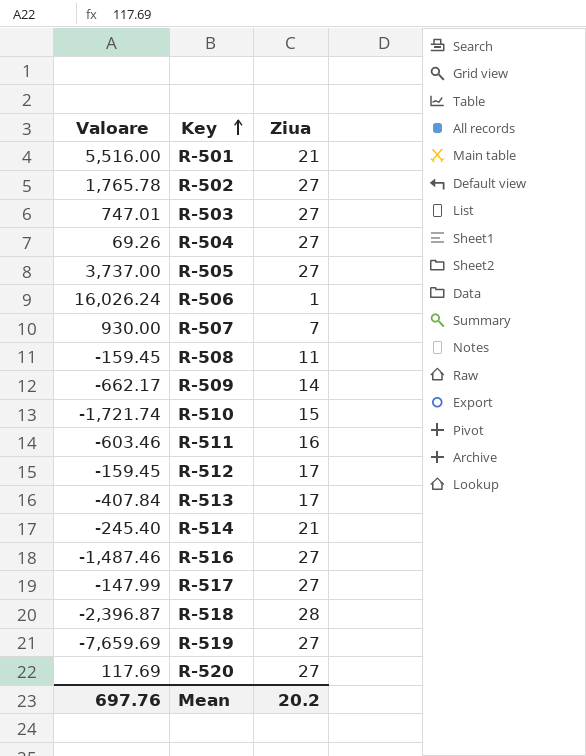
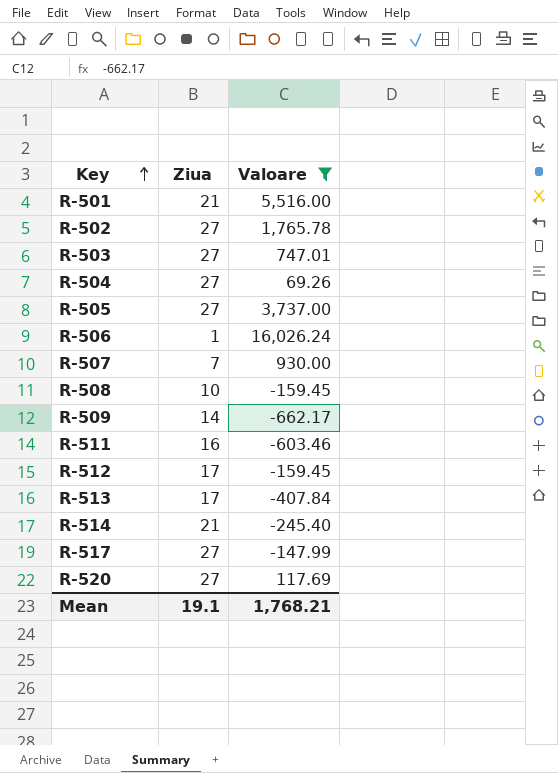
filter: none -> Valoare >= -662.17
column Valoare | position: 1 -> 3
R-508 | Ziua: 11 -> 10
Mean | Ziua: 20.2 -> 19.1
Mean | Valoare: 697.76 -> 1,768.21

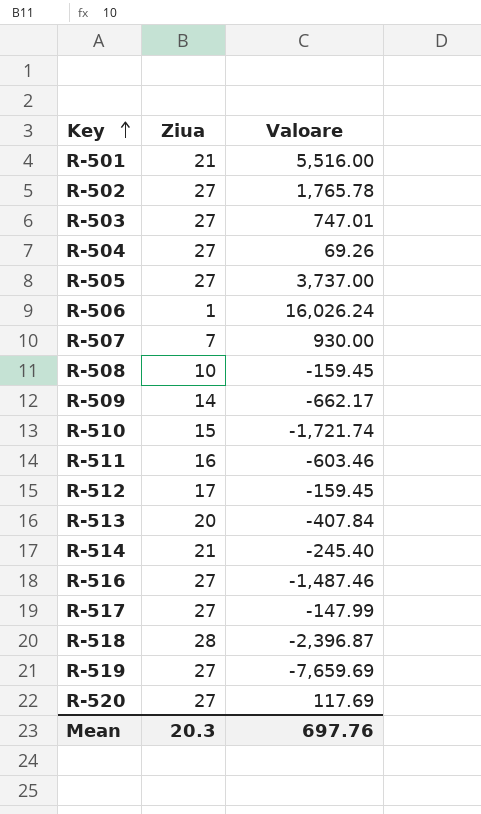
filter: Valoare >= -662.17 -> none
R-513 | Ziua: 17 -> 20
Mean | Ziua: 19.1 -> 20.3
Mean | Valoare: 1,768.21 -> 697.76

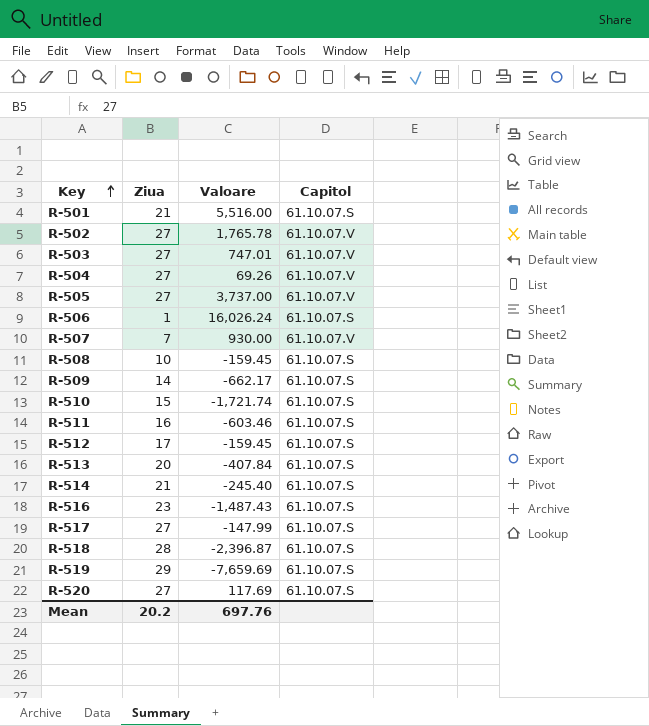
column Capitol | position: none -> 4
R-516 | Ziua: 27 -> 23
R-516 | Valoare: -1,487.46 -> -1,487.43
R-519 | Ziua: 27 -> 29
Mean | Ziua: 20.3 -> 20.2

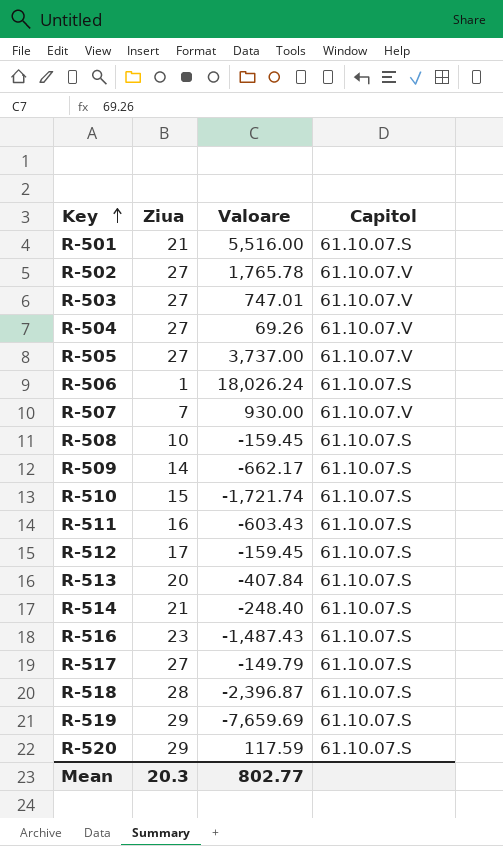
R-506 | Valoare: 16,026.24 -> 18,026.24
R-511 | Valoare: -603.46 -> -603.43
R-514 | Valoare: -245.40 -> -248.40
R-517 | Valoare: -147.99 -> -149.79
R-520 | Ziua: 27 -> 29
R-520 | Valoare: 117.69 -> 117.59
Mean | Ziua: 20.2 -> 20.3
Mean | Valoare: 697.76 -> 802.77

